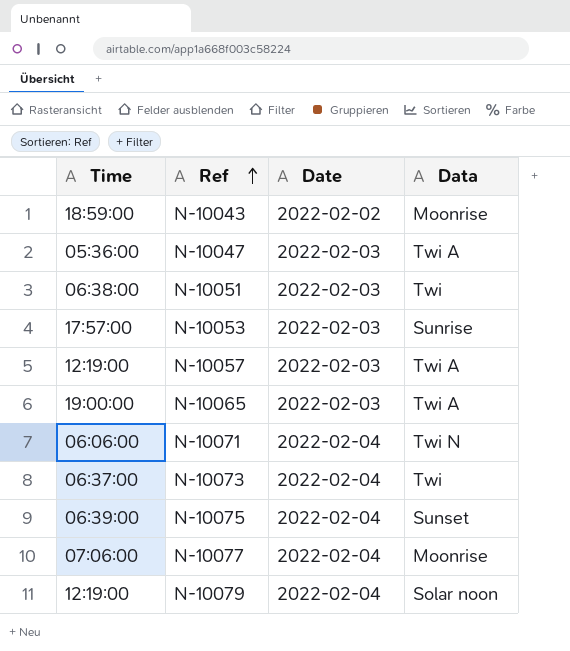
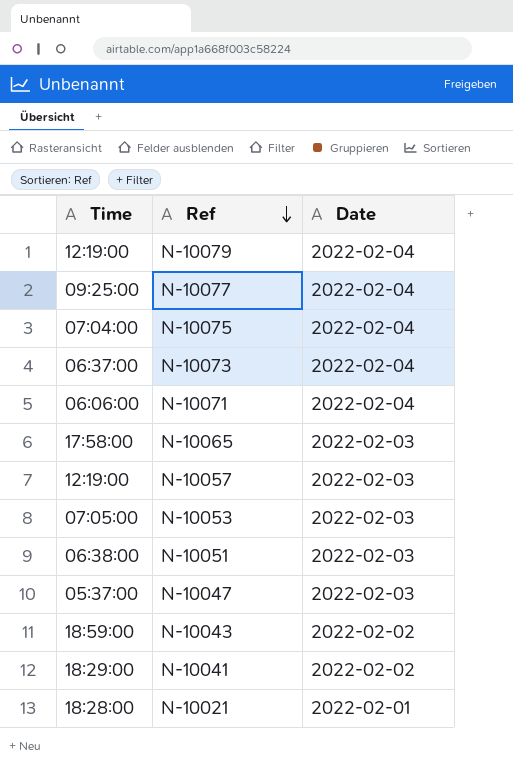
row order: Ref ascending -> Ref descending
column Data | position: 4 -> none
N-10077 | Time: 07:06:00 -> 09:25:00
N-10075 | Time: 06:39:00 -> 07:04:00
N-10065 | Time: 19:00:00 -> 17:58:00
N-10053 | Time: 17:57:00 -> 07:05:00
N-10047 | Time: 05:36:00 -> 05:37:00
row N-10041: none -> 18:29:00 | 2022-02-02
row N-10021: none -> 18:28:00 | 2022-02-01

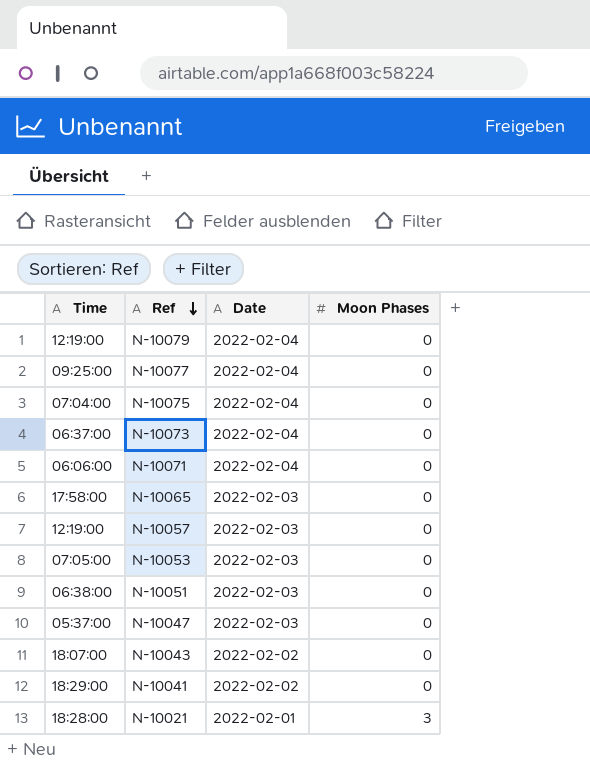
column Moon Phases | position: none -> 4
N-10043 | Time: 18:59:00 -> 18:07:00

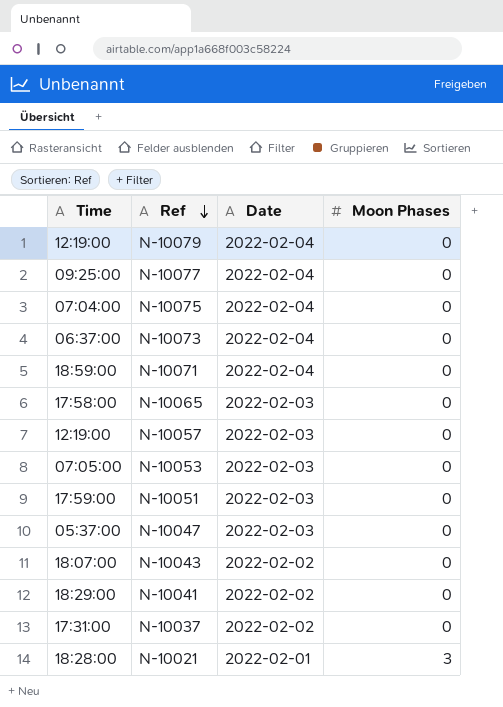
N-10071 | Time: 06:06:00 -> 18:59:00
N-10051 | Time: 06:38:00 -> 17:59:00
row N-10037: none -> 17:31:00 | 2022-02-02 | 0

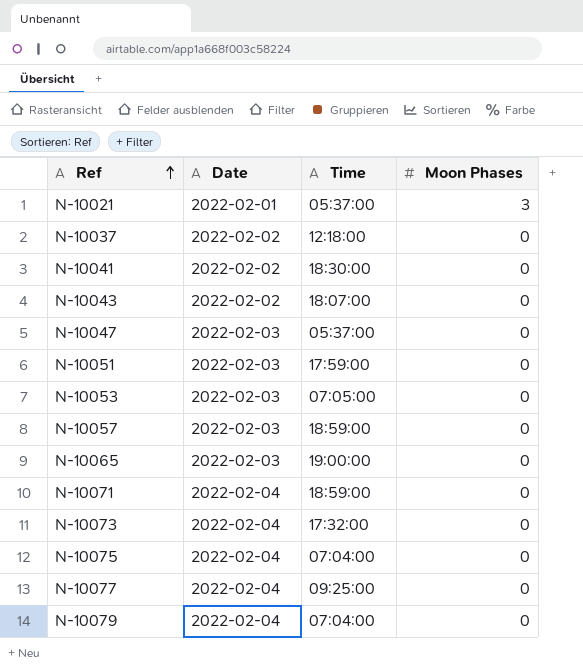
row order: Ref descending -> Ref ascending
column Time | position: 1 -> 3
N-10021 | Time: 18:28:00 -> 05:37:00
N-10037 | Time: 17:31:00 -> 12:18:00
N-10041 | Time: 18:29:00 -> 18:30:00
N-10057 | Time: 12:19:00 -> 18:59:00
N-10065 | Time: 17:58:00 -> 19:00:00
N-10073 | Time: 06:37:00 -> 17:32:00
N-10079 | Time: 12:19:00 -> 07:04:00

